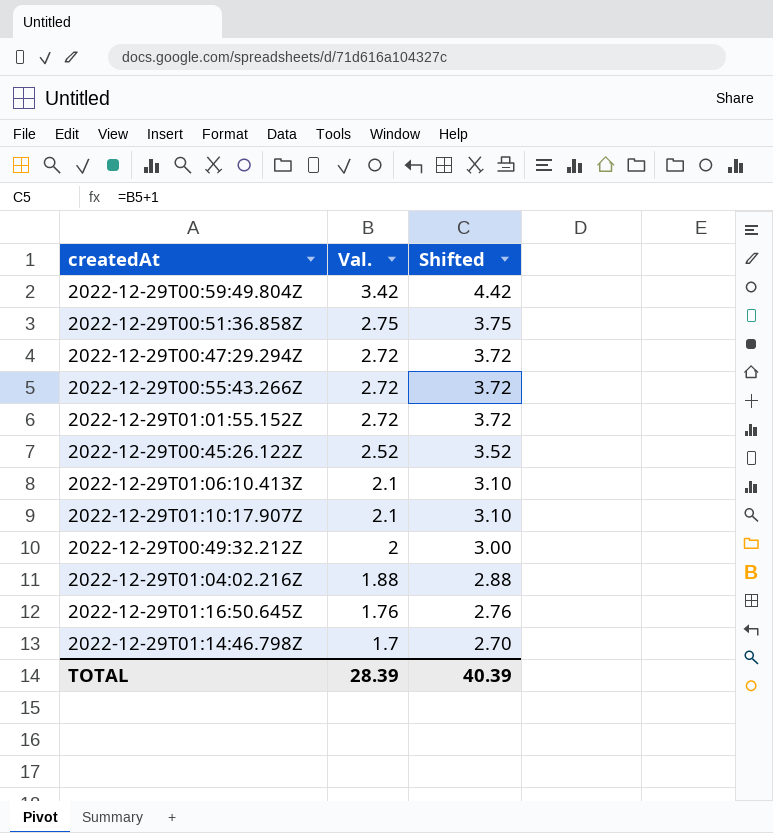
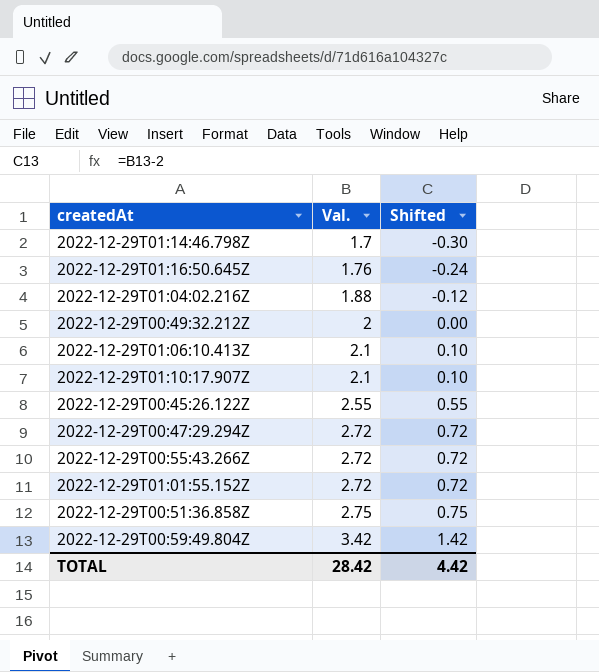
row order: Val. descending -> Val. ascending
column Shifted | formula: [Val.] + 1 -> [Val.] - 2
2022-12-29T00:45:26.122Z | Val.: 2.52 -> 2.55
TOTAL | Val.: 28.39 -> 28.42
TOTAL | Shifted: 40.39 -> 4.42

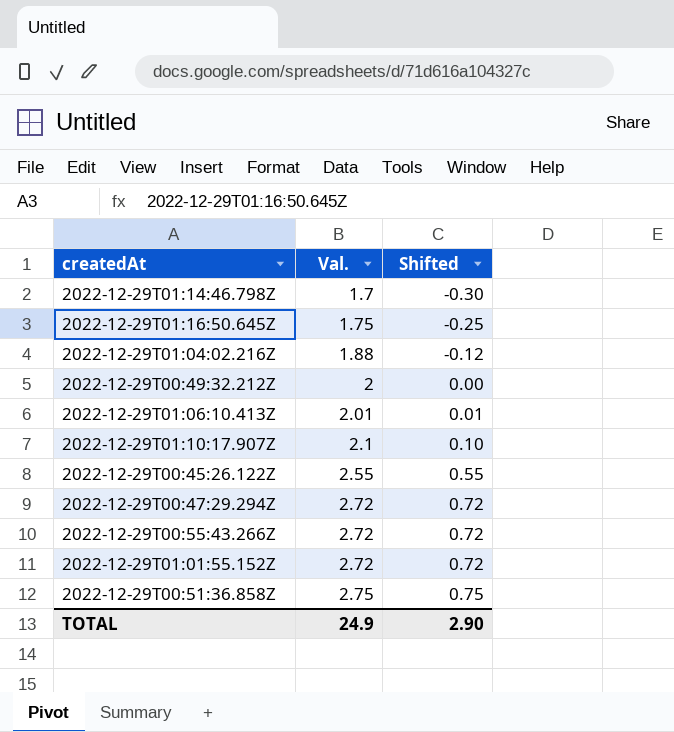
row 2022-12-29T00:59:49.804Z: 3.42 | 1.42 -> none
2022-12-29T01:16:50.645Z | Val.: 1.76 -> 1.75
2022-12-29T01:16:50.645Z | Shifted: -0.24 -> -0.25
2022-12-29T01:06:10.413Z | Val.: 2.1 -> 2.01
2022-12-29T01:06:10.413Z | Shifted: 0.10 -> 0.01
TOTAL | Val.: 28.42 -> 24.9
TOTAL | Shifted: 4.42 -> 2.90

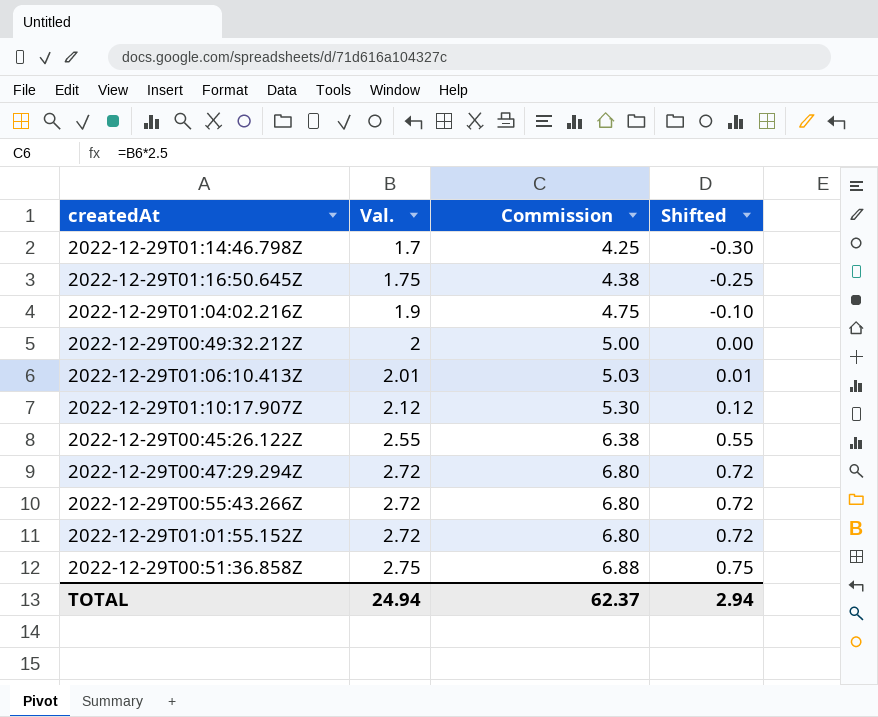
column Commission | formula: none -> [Val.] * 2.5
2022-12-29T01:04:02.216Z | Val.: 1.88 -> 1.9
2022-12-29T01:04:02.216Z | Shifted: -0.12 -> -0.10
2022-12-29T01:10:17.907Z | Val.: 2.1 -> 2.12
2022-12-29T01:10:17.907Z | Shifted: 0.10 -> 0.12
TOTAL | Val.: 24.9 -> 24.94
TOTAL | Shifted: 2.90 -> 2.94

